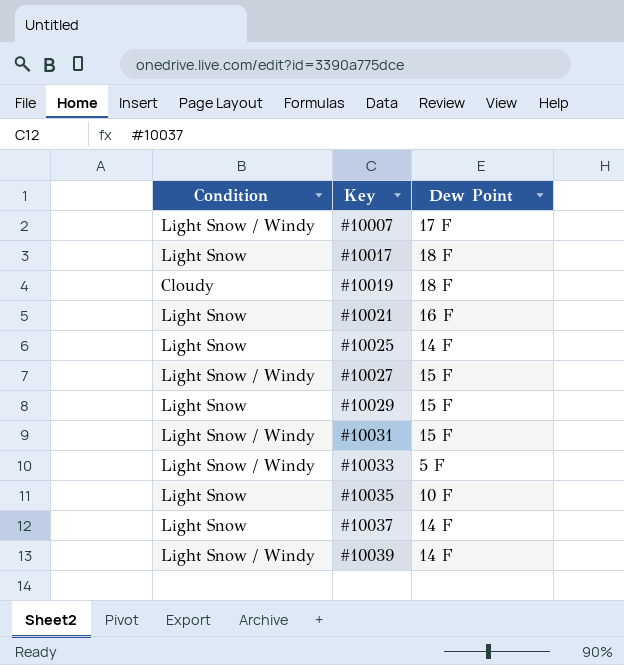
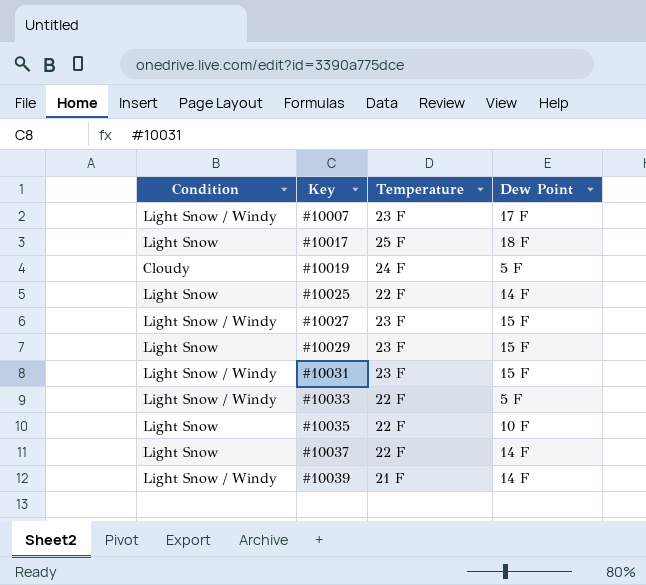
column Temperature | position: none -> 3
row #10021: Light Snow | 16 F -> none
#10019 | Dew Point: 18 F -> 5 F

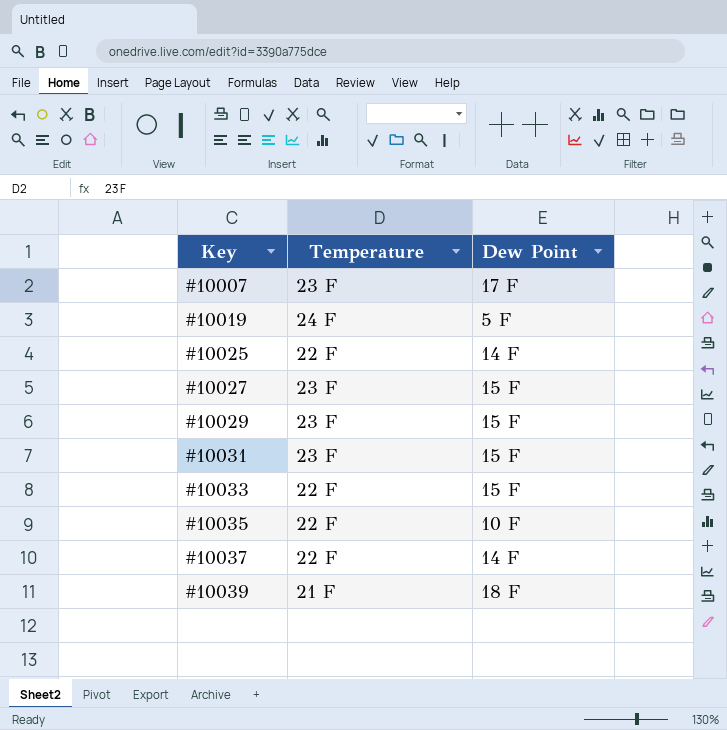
column Condition | position: 1 -> none
row #10017: Light Snow | 25 F | 18 F -> none
#10033 | Dew Point: 5 F -> 15 F
#10039 | Dew Point: 14 F -> 18 F

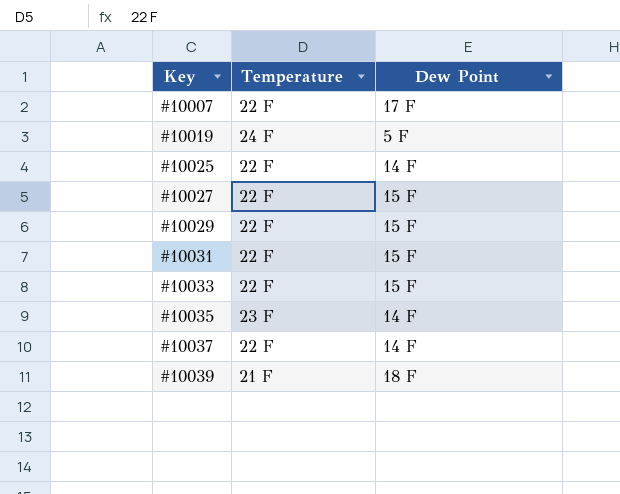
#10007 | Temperature: 23 F -> 22 F
#10027 | Temperature: 23 F -> 22 F
#10029 | Temperature: 23 F -> 22 F
#10031 | Temperature: 23 F -> 22 F
#10035 | Temperature: 22 F -> 23 F
#10035 | Dew Point: 10 F -> 14 F

